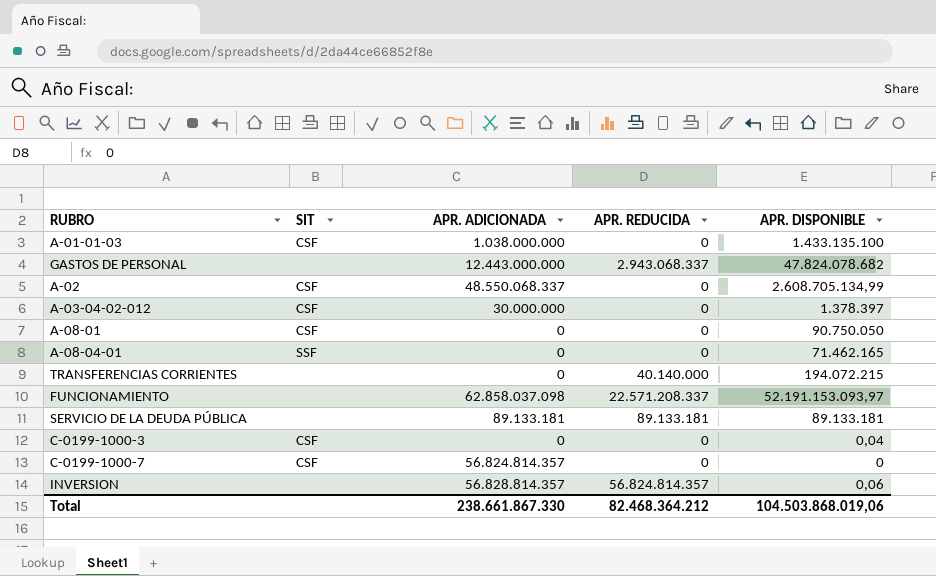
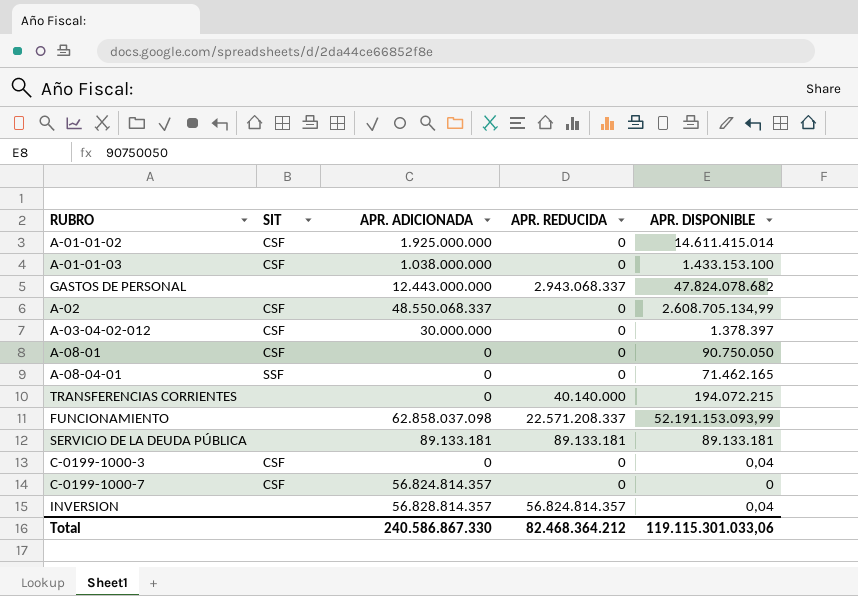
row A-01-01-02: none -> CSF | 1.925.000.000 | 0 | 14.611.415.014
A-01-01-03 | APR. DISPONIBLE: 1.433.135.100 -> 1.433.153.100
FUNCIONAMIENTO | APR. DISPONIBLE: 52.191.153.093,97 -> 52.191.153.093,99
INVERSION | APR. DISPONIBLE: 0,06 -> 0,04
Total | APR. ADICIONADA: 238.661.867.330 -> 240.586.867.330
Total | APR. DISPONIBLE: 104.503.868.019,06 -> 119.115.301.033,06

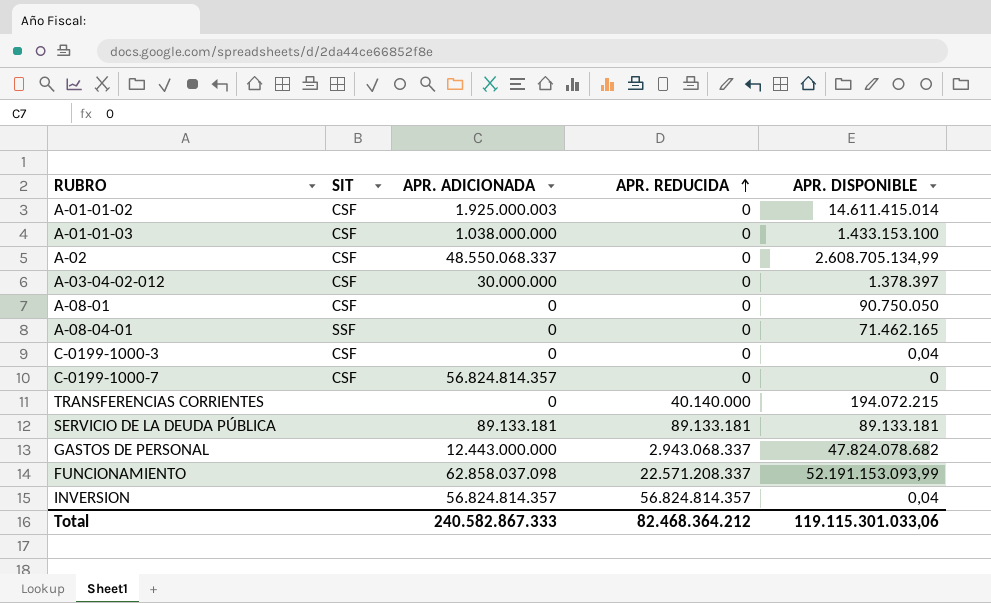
row order: none -> APR. REDUCIDA ascending
A-01-01-02 | APR. ADICIONADA: 1.925.000.000 -> 1.925.000.003
INVERSION | APR. ADICIONADA: 56.828.814.357 -> 56.824.814.357
Total | APR. ADICIONADA: 240.586.867.330 -> 240.582.867.333

